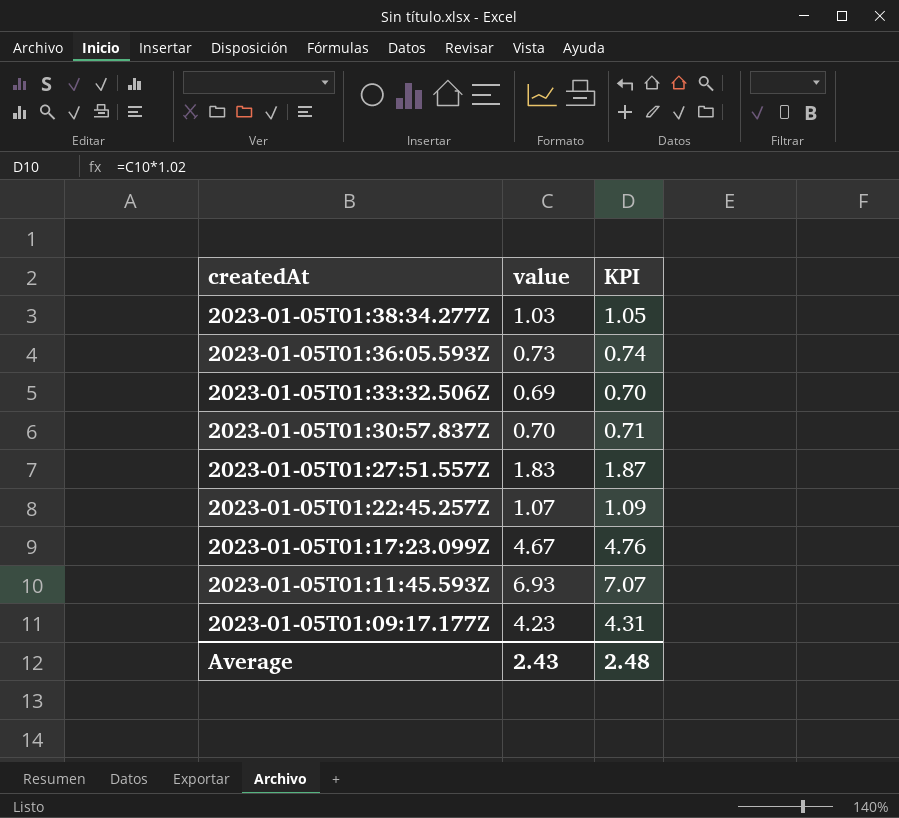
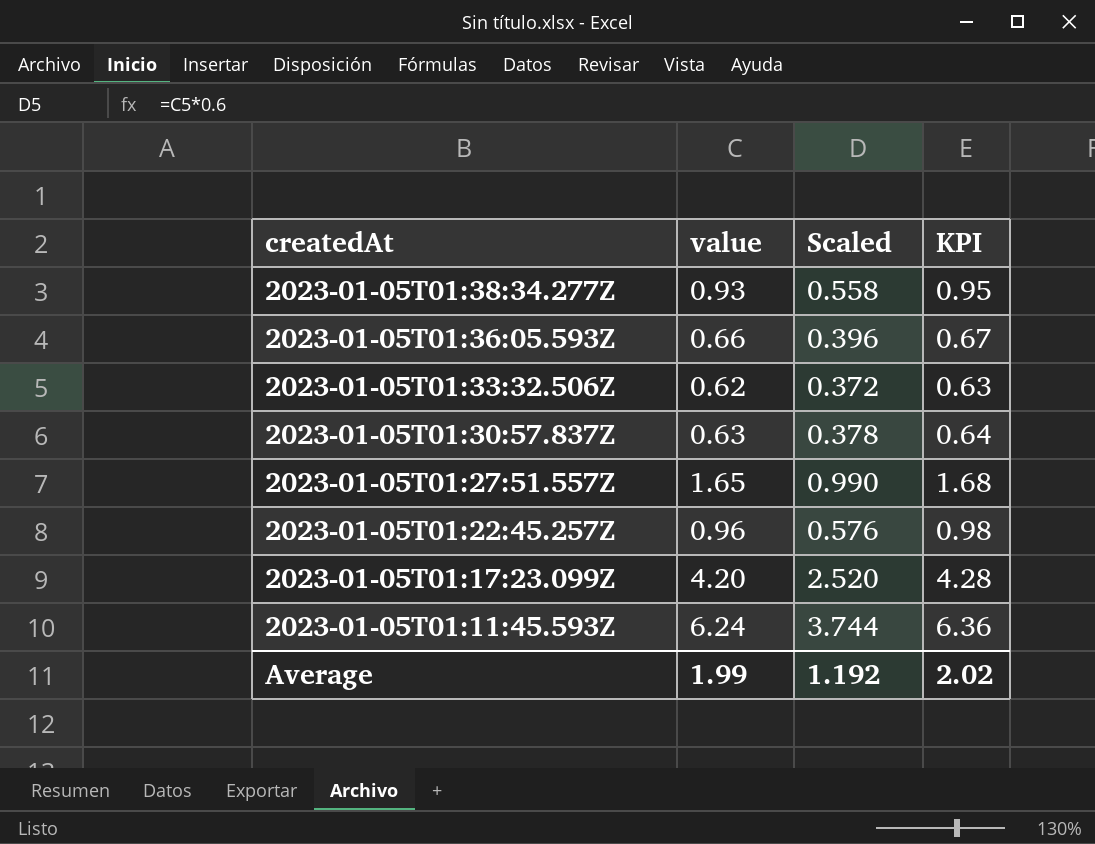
column Scaled | formula: none -> [value] * 0.6
row 2023-01-05T01:09:17.177Z: 4.23 | 4.31 -> none
2023-01-05T01:38:34.277Z | value: 1.03 -> 0.93
2023-01-05T01:38:34.277Z | KPI: 1.05 -> 0.95
2023-01-05T01:36:05.593Z | value: 0.73 -> 0.66
2023-01-05T01:36:05.593Z | KPI: 0.74 -> 0.67
2023-01-05T01:33:32.506Z | value: 0.69 -> 0.62
2023-01-05T01:33:32.506Z | KPI: 0.70 -> 0.63
2023-01-05T01:30:57.837Z | value: 0.70 -> 0.63
2023-01-05T01:30:57.837Z | KPI: 0.71 -> 0.64
2023-01-05T01:27:51.557Z | value: 1.83 -> 1.65
2023-01-05T01:27:51.557Z | KPI: 1.87 -> 1.68
2023-01-05T01:22:45.257Z | value: 1.07 -> 0.96
2023-01-05T01:22:45.257Z | KPI: 1.09 -> 0.98
2023-01-05T01:17:23.099Z | value: 4.67 -> 4.20
2023-01-05T01:17:23.099Z | KPI: 4.76 -> 4.28
2023-01-05T01:11:45.593Z | value: 6.93 -> 6.24
2023-01-05T01:11:45.593Z | KPI: 7.07 -> 6.36
Average | value: 2.43 -> 1.99
Average | KPI: 2.48 -> 2.02

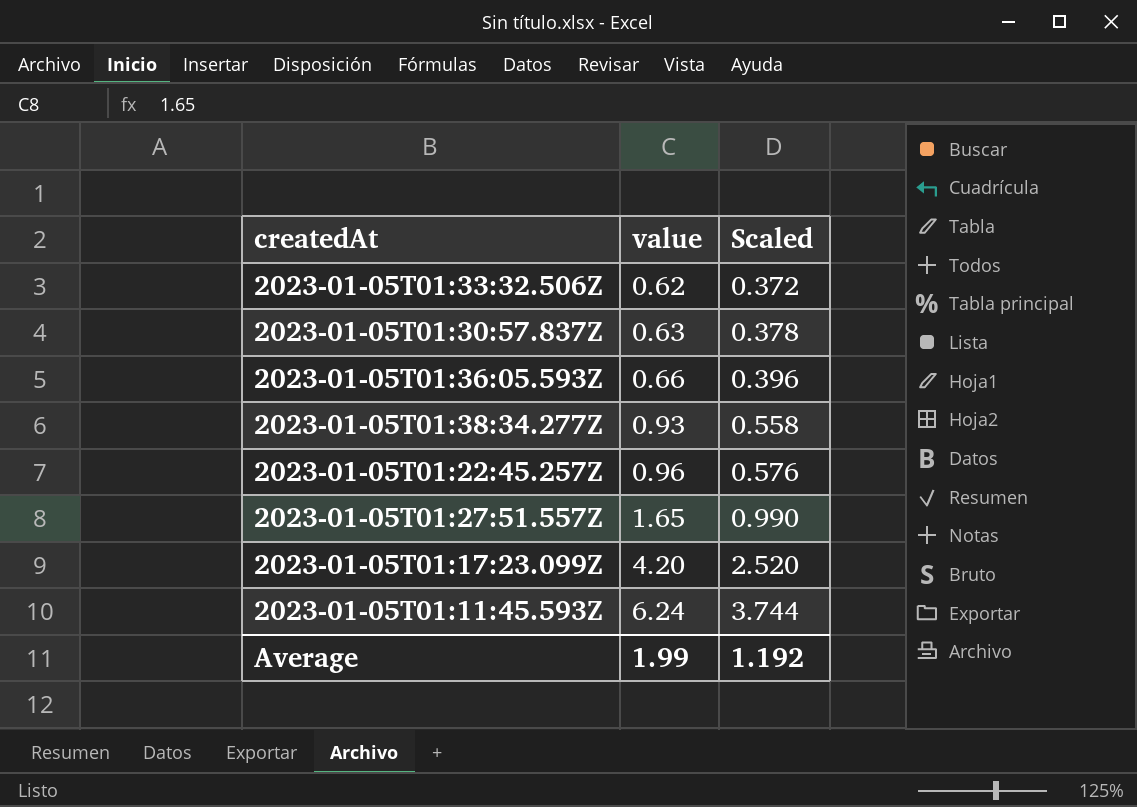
row order: createdAt descending -> value ascending
column KPI | formula: [value] * 1.02 -> none

